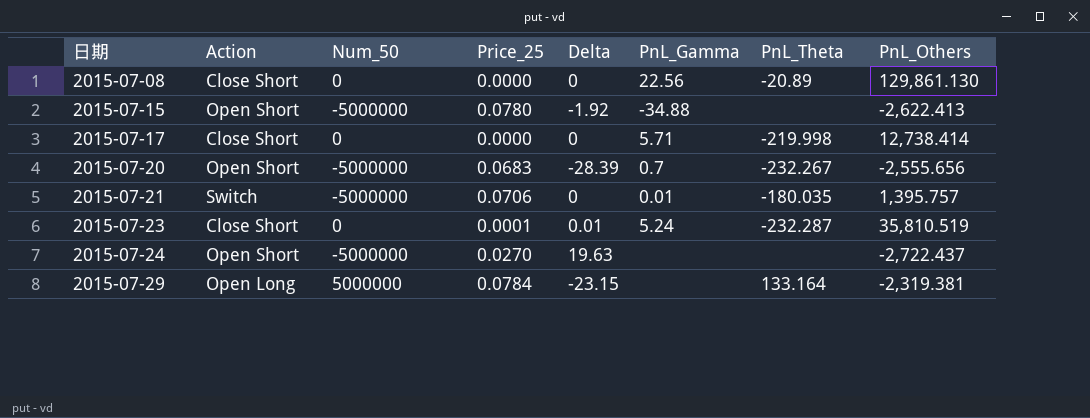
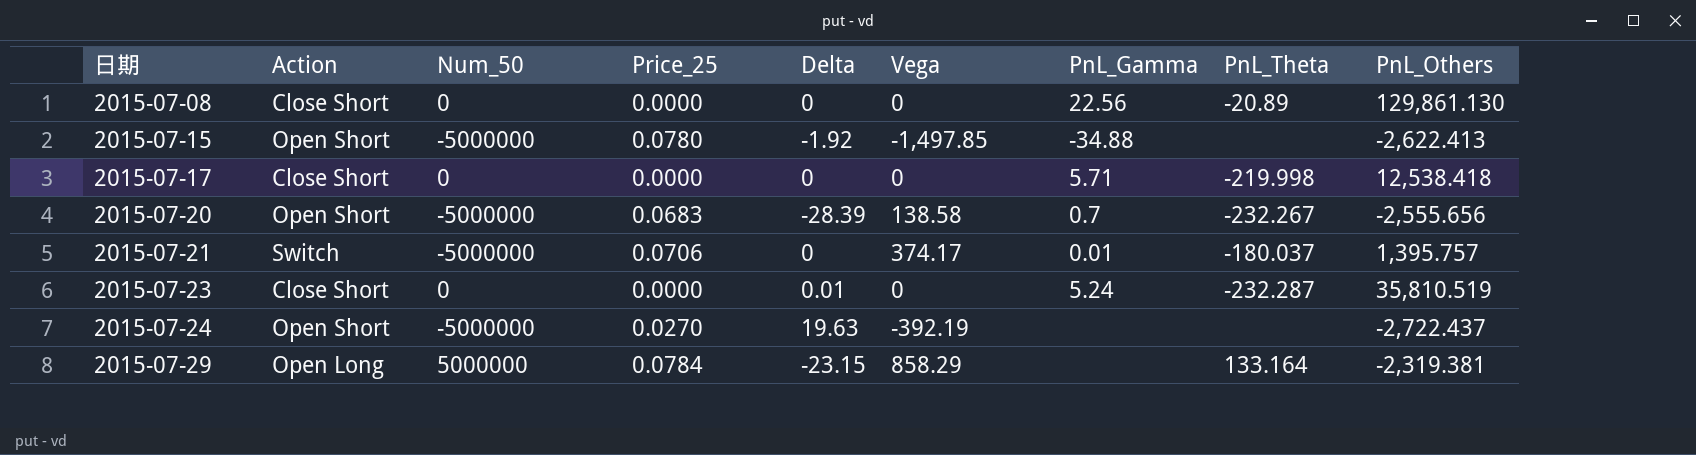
column Vega | position: none -> 6
2015-07-17 | PnL_Others: 12,738.414 -> 12,538.418
2015-07-21 | PnL_Theta: -180.035 -> -180.037
2015-07-23 | Price_25: 0.0001 -> 0.0000

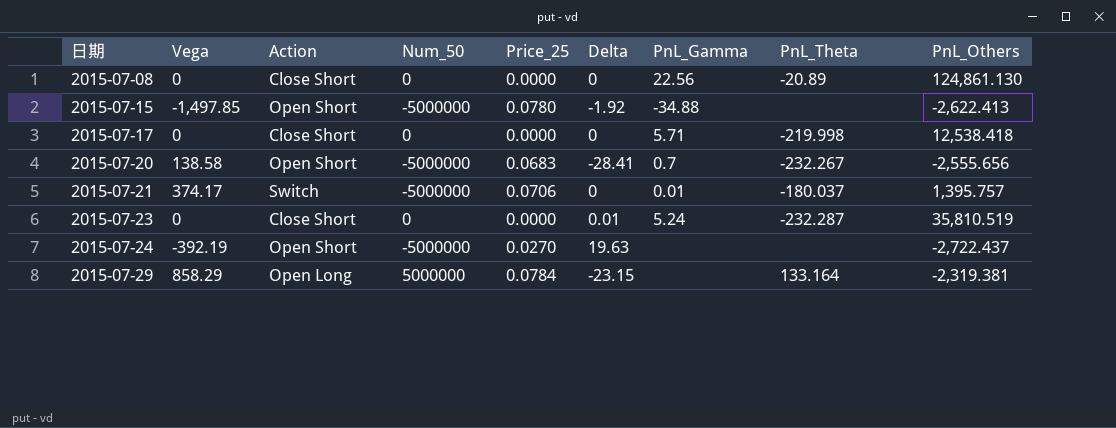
column Vega | position: 6 -> 2
2015-07-08 | PnL_Others: 129,861.130 -> 124,861.130
2015-07-20 | Delta: -28.39 -> -28.41

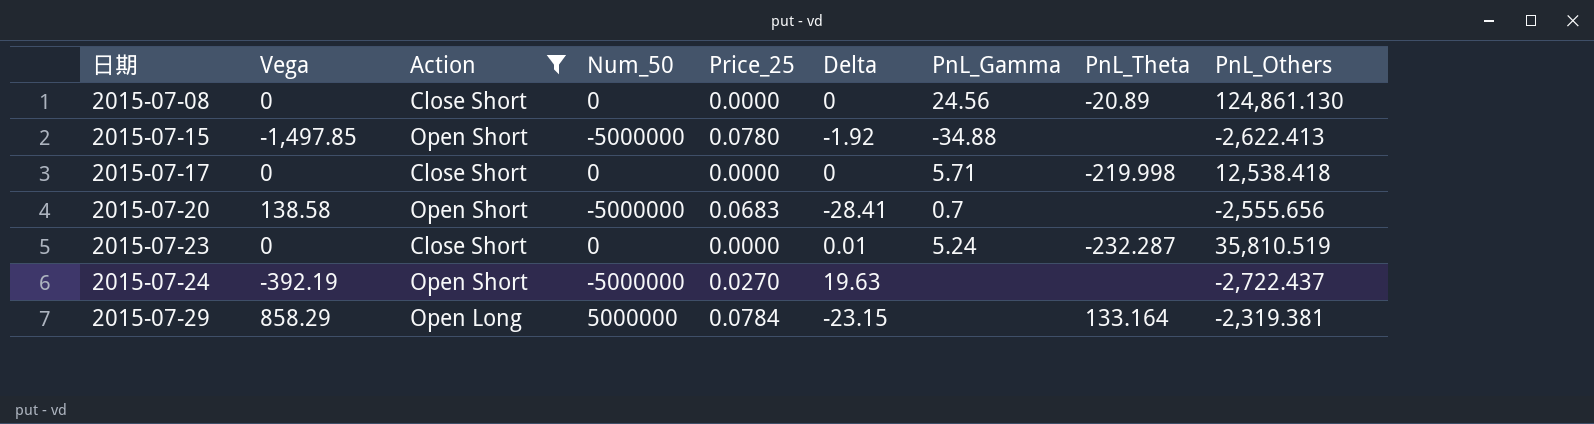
filter: none -> Action != Switch
2015-07-08 | PnL_Gamma: 22.56 -> 24.56
2015-07-20 | PnL_Theta: -232.267 -> none

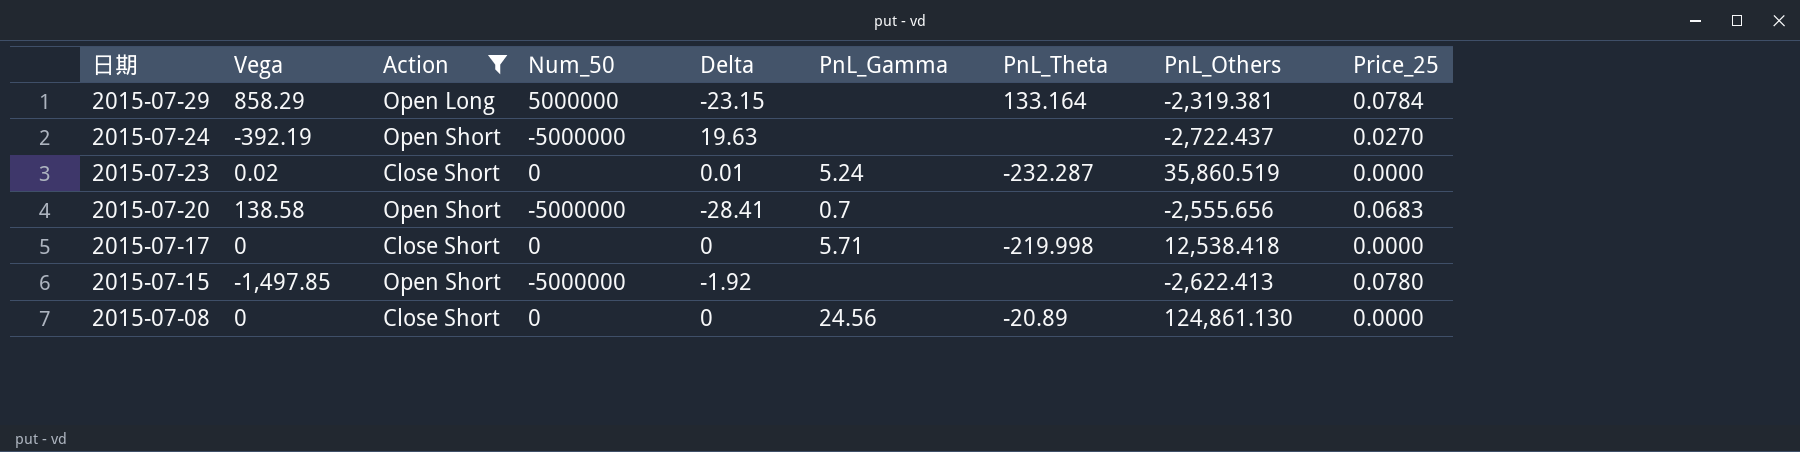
row order: 日期 ascending -> 日期 descending
column Price_25 | position: 5 -> 9
2015-07-23 | Vega: 0 -> 0.02
2015-07-23 | PnL_Others: 35,810.519 -> 35,860.519
2015-07-15 | PnL_Gamma: -34.88 -> none

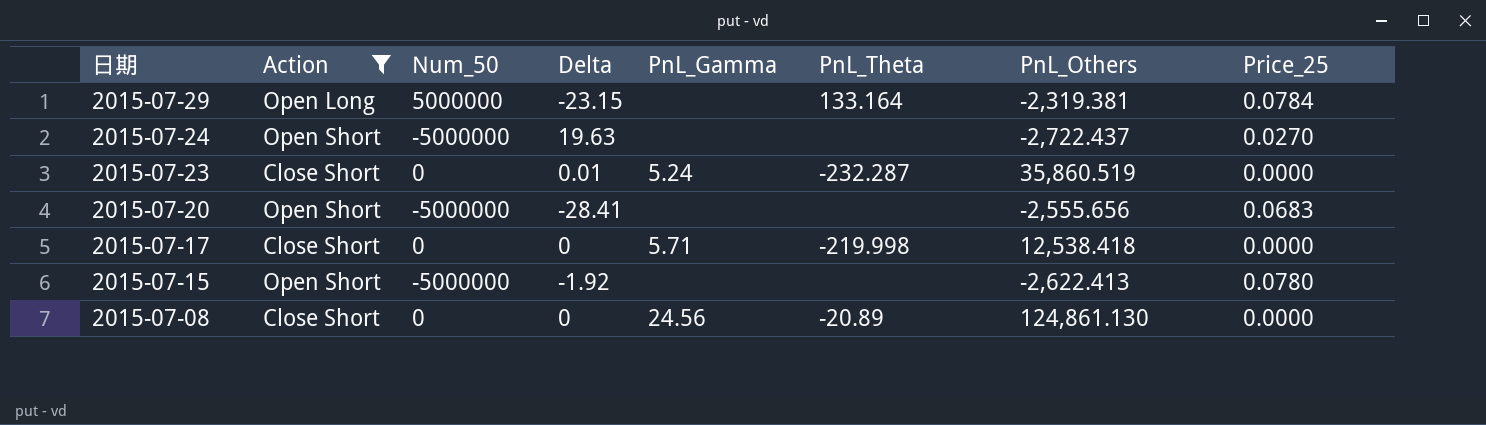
column Vega | position: 2 -> none
2015-07-20 | PnL_Gamma: 0.7 -> none

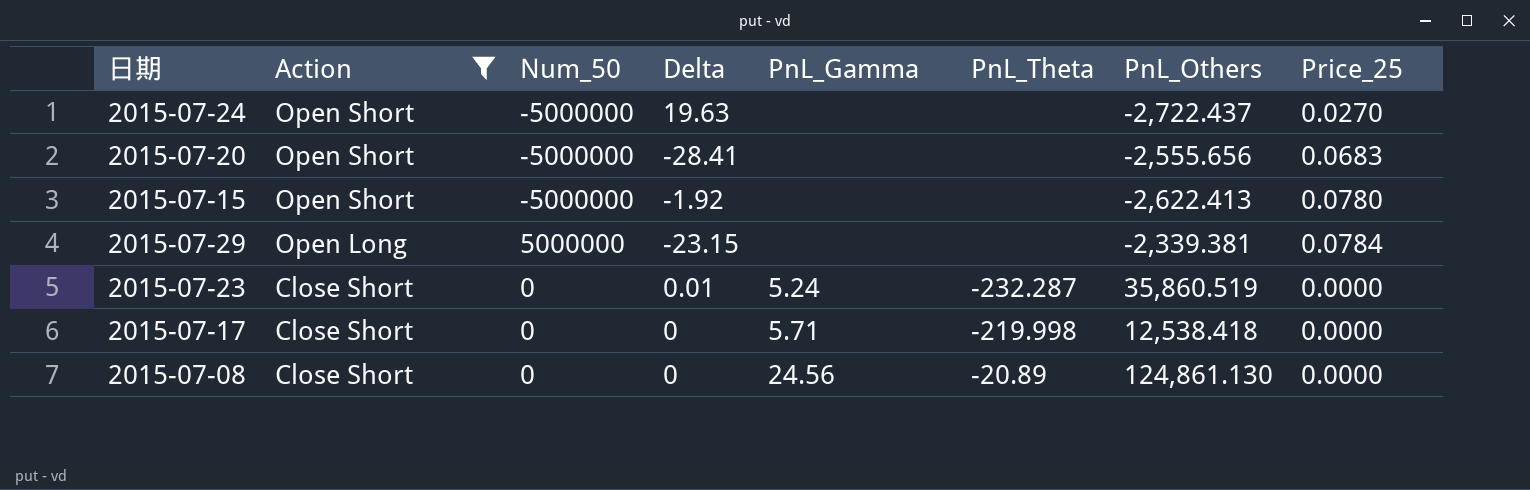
row order: 日期 descending -> Action descending
2015-07-29 | PnL_Theta: 133.164 -> none
2015-07-29 | PnL_Others: -2,319.381 -> -2,339.381

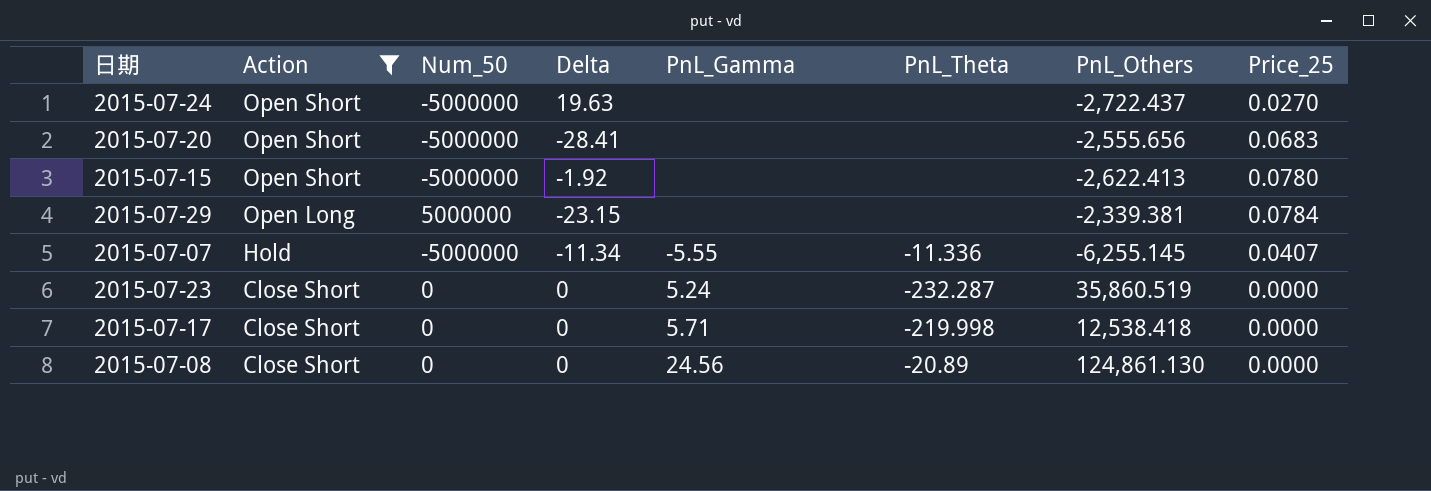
row 2015-07-07: none -> Hold | -5000000 | -11.34 | -5.55 | -11.336 | -6,255.145 | 0.0407
2015-07-23 | Delta: 0.01 -> 0

